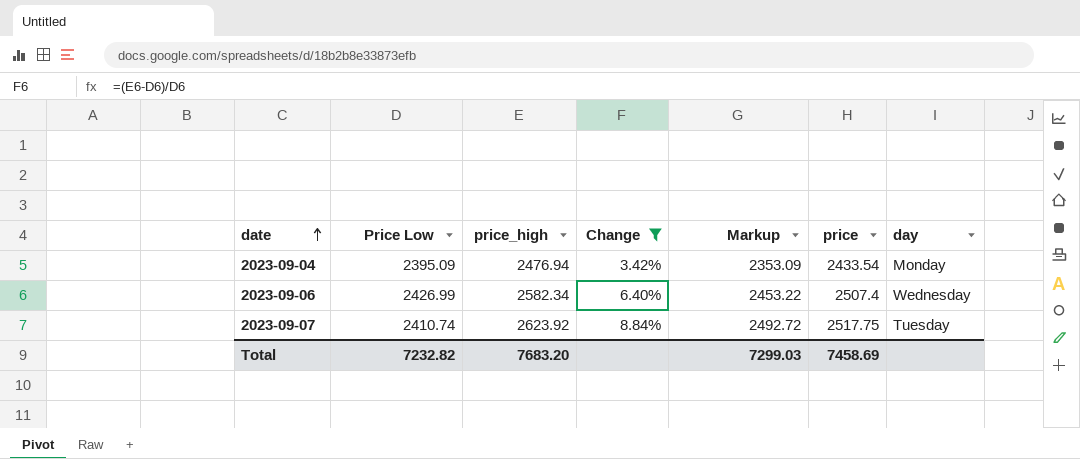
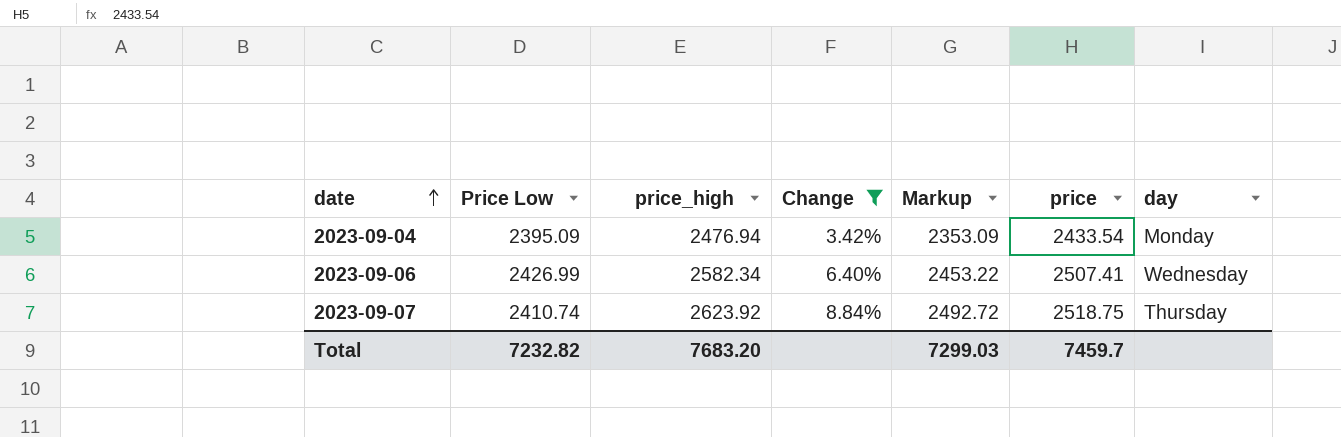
2023-09-06 | price: 2507.4 -> 2507.41
2023-09-07 | price: 2517.75 -> 2518.75
2023-09-07 | day: Tuesday -> Thursday
Total | price: 7458.69 -> 7459.7

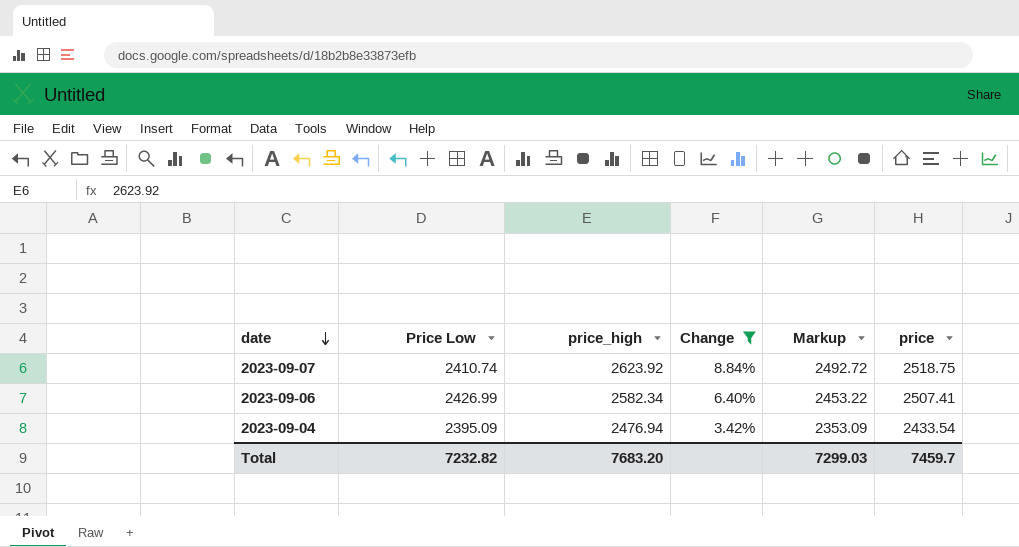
row order: date ascending -> date descending
column day | position: 7 -> none

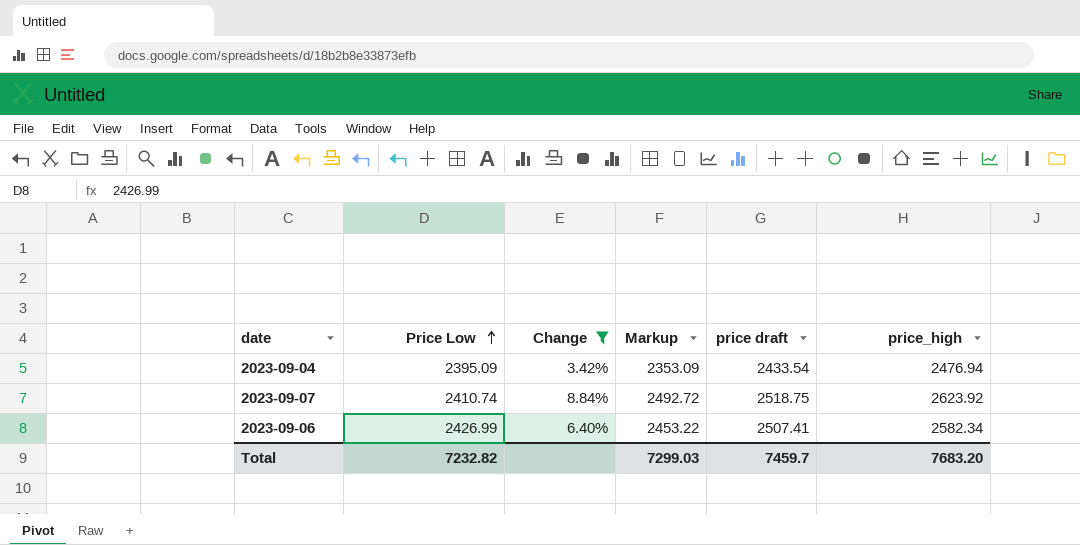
row order: date descending -> Price Low ascending
column name: price -> price draft
column price_high | position: 3 -> 6

